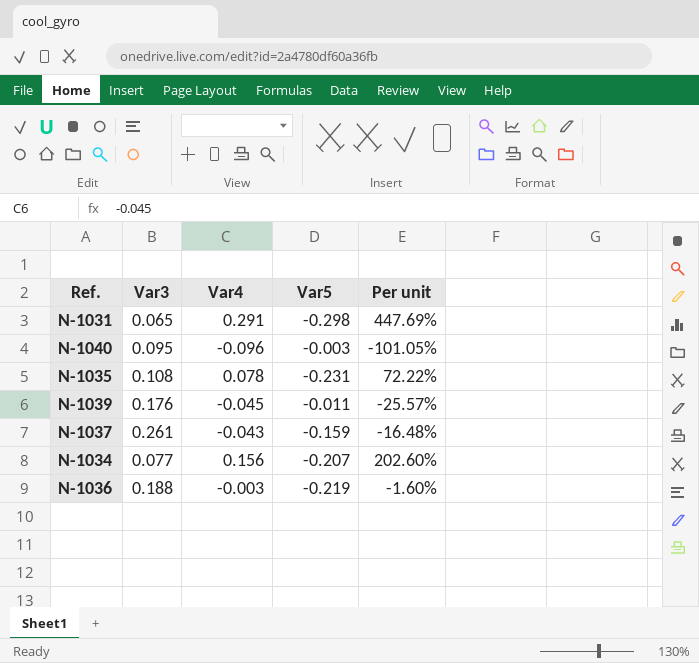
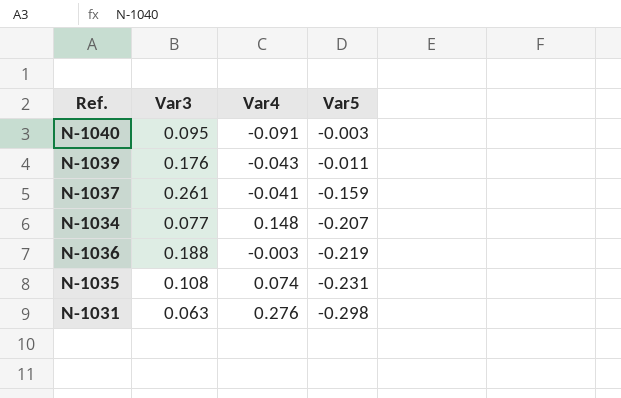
row order: none -> Var5 descending
column Per unit | formula: [Var4] / [Var3] -> none
N-1040 | Var4: -0.096 -> -0.091
N-1039 | Var4: -0.045 -> -0.043
N-1037 | Var4: -0.043 -> -0.041
N-1034 | Var4: 0.156 -> 0.148
N-1035 | Var4: 0.078 -> 0.074
N-1031 | Var3: 0.065 -> 0.063
N-1031 | Var4: 0.291 -> 0.276

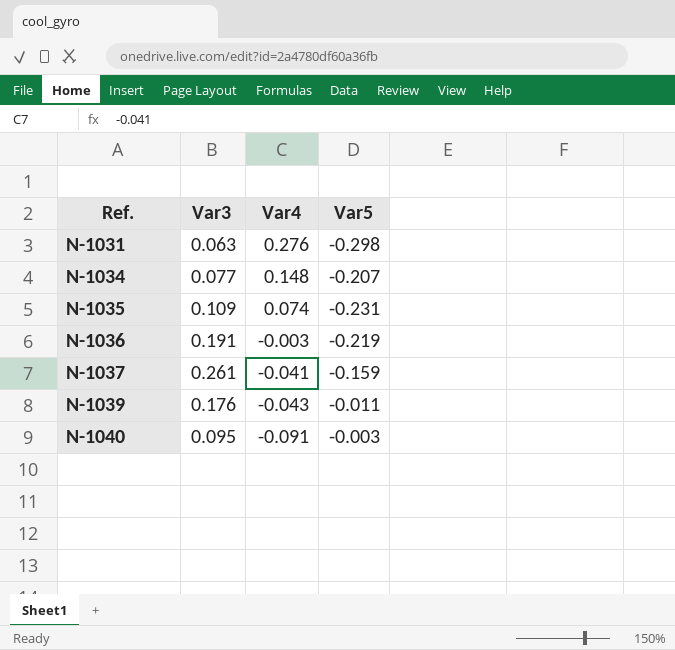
row order: Var5 descending -> Ref. ascending
N-1035 | Var3: 0.108 -> 0.109
N-1036 | Var3: 0.188 -> 0.191

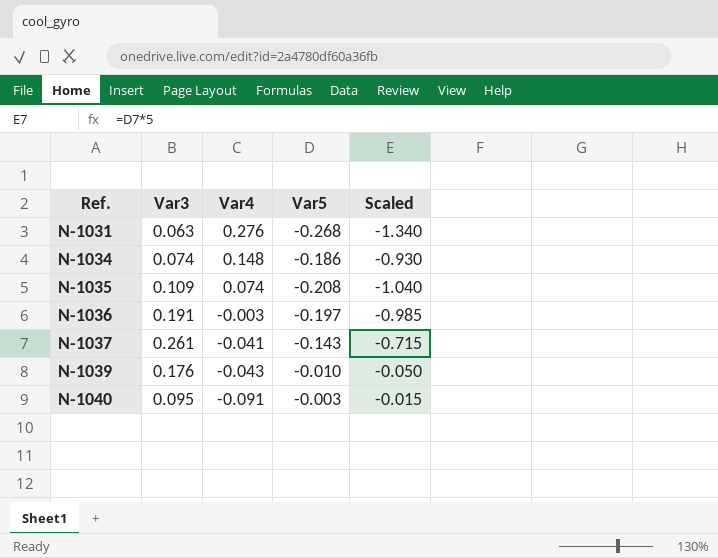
column Scaled | formula: none -> [Var5] * 5
N-1031 | Var5: -0.298 -> -0.268
N-1034 | Var3: 0.077 -> 0.074
N-1034 | Var5: -0.207 -> -0.186
N-1035 | Var5: -0.231 -> -0.208
N-1036 | Var5: -0.219 -> -0.197
N-1037 | Var5: -0.159 -> -0.143
N-1039 | Var5: -0.011 -> -0.010

